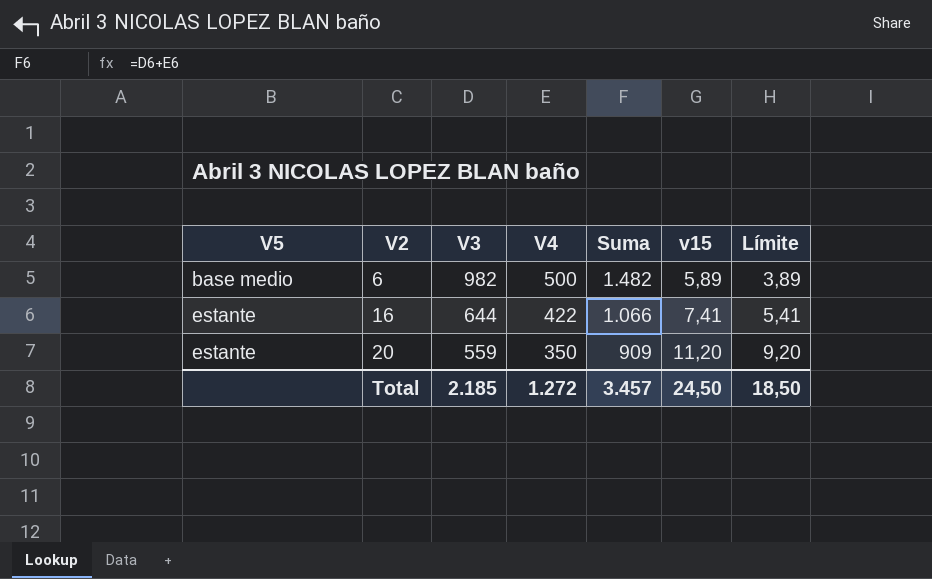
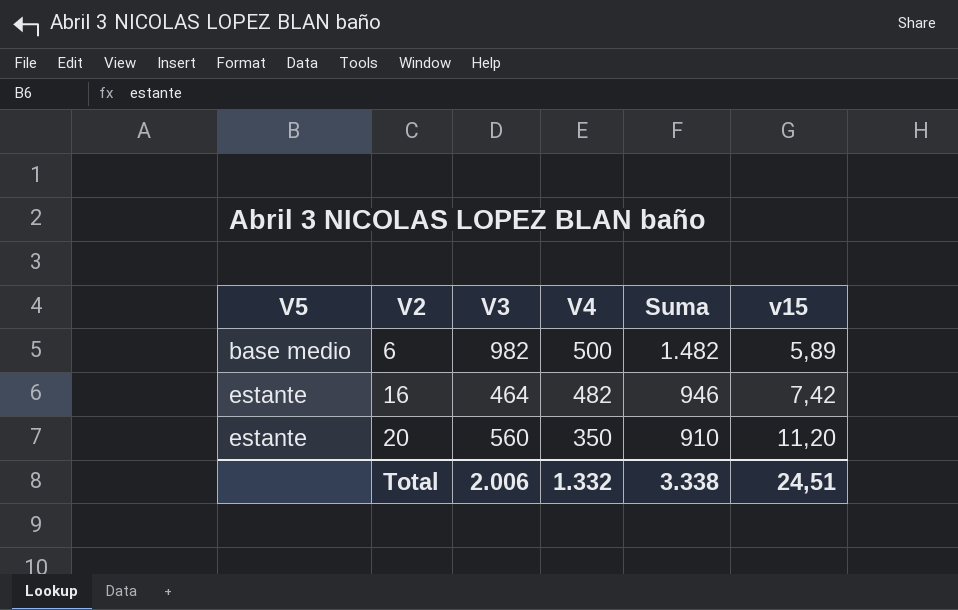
column Límite | formula: [v15] - 2 -> none
16 | V3: 644 -> 464
16 | V4: 422 -> 482
16 | Suma: 1.066 -> 946
16 | v15: 7,41 -> 7,42
20 | V3: 559 -> 560
20 | Suma: 909 -> 910
Total | V3: 2.185 -> 2.006
Total | V4: 1.272 -> 1.332
Total | Suma: 3.457 -> 3.338
Total | v15: 24,50 -> 24,51

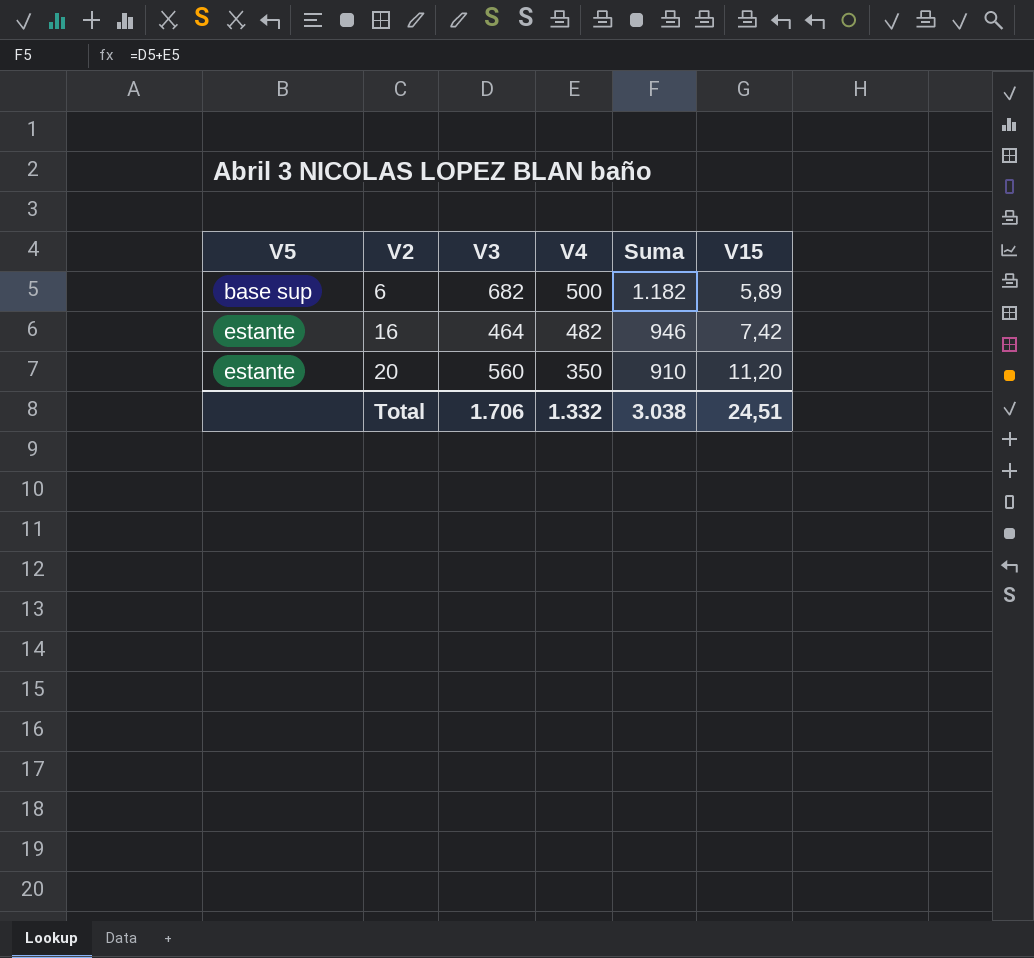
column name: v15 -> V15
6 | V5: base medio -> base sup
6 | V3: 982 -> 682
6 | Suma: 1.482 -> 1.182
Total | V3: 2.006 -> 1.706
Total | Suma: 3.338 -> 3.038

